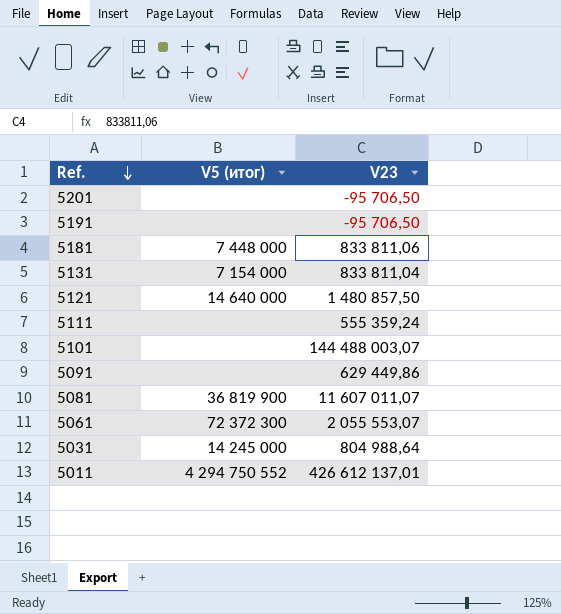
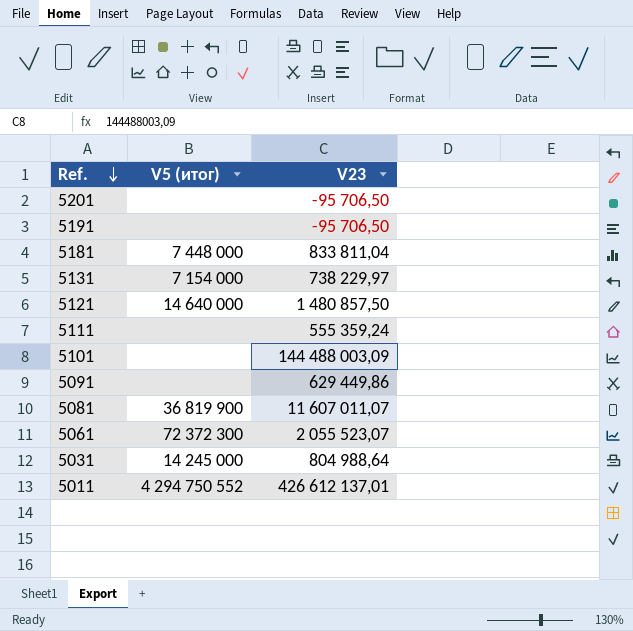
5181 | V23: 833 811,06 -> 833 811,04
5131 | V23: 833 811,04 -> 738 229,97
5101 | V23: 144 488 003,07 -> 144 488 003,09
5061 | V23: 2 055 553,07 -> 2 055 523,07

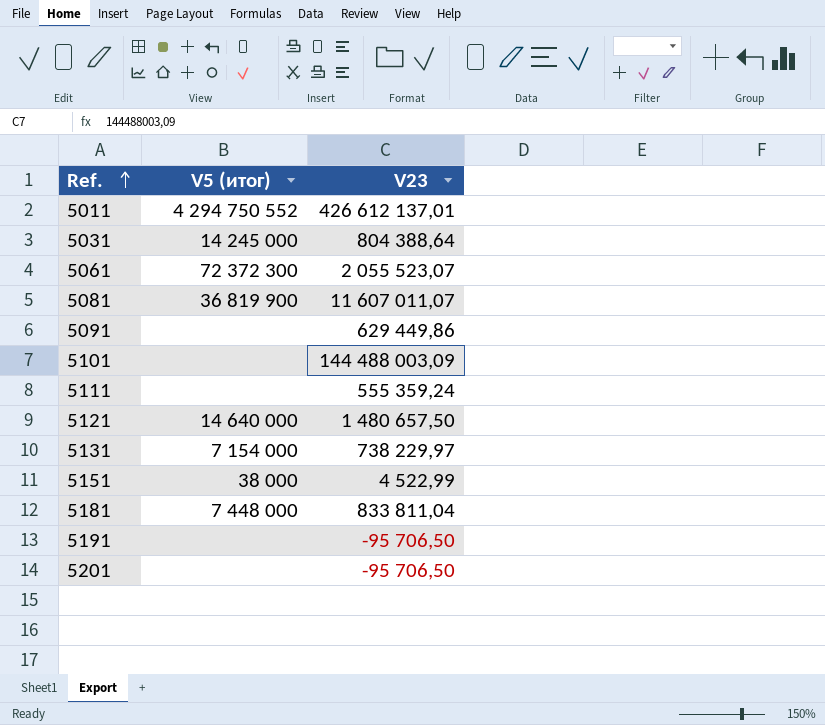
row order: Ref. descending -> Ref. ascending
5031 | V23: 804 988,64 -> 804 388,64
5121 | V23: 1 480 857,50 -> 1 480 657,50
row 5151: none -> 38 000 | 4 522,99

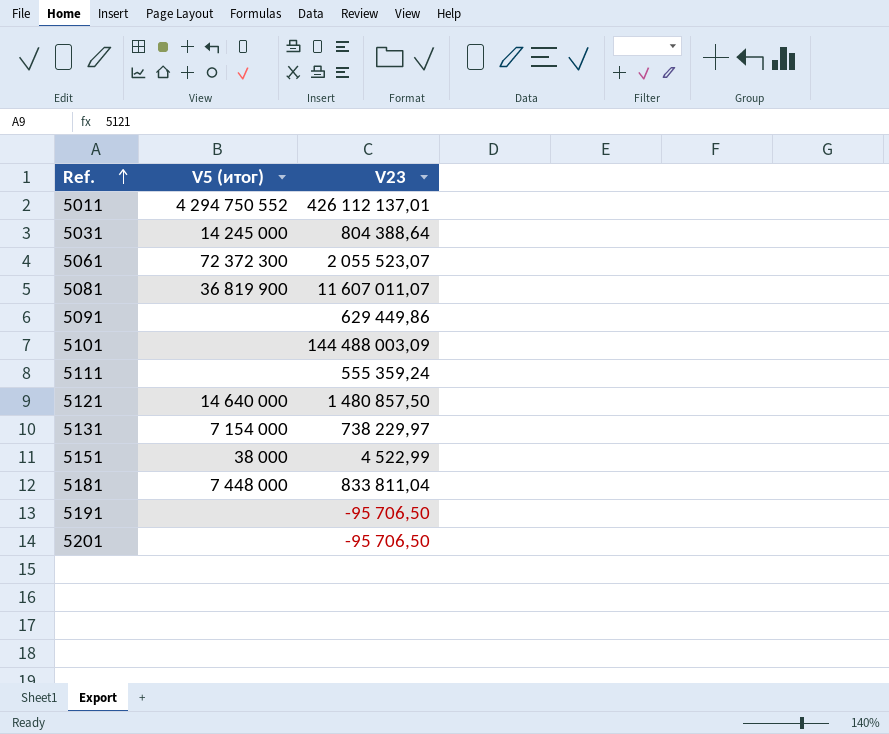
5011 | V23: 426 612 137,01 -> 426 112 137,01
5121 | V23: 1 480 657,50 -> 1 480 857,50

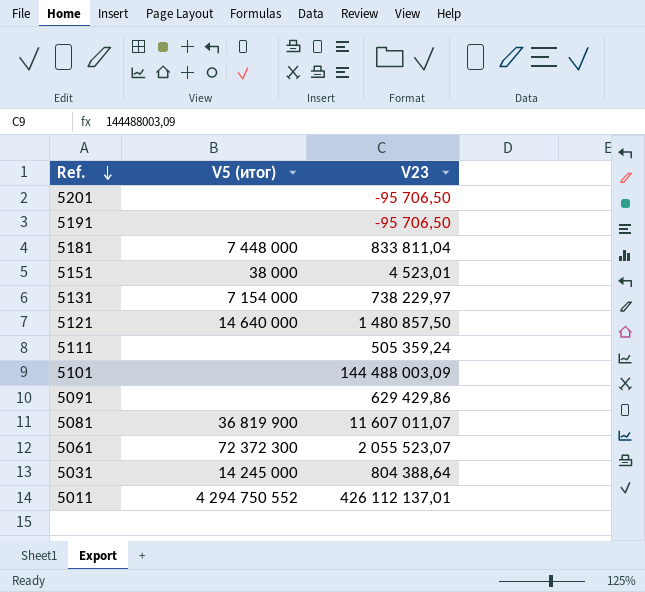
row order: Ref. ascending -> Ref. descending
5151 | V23: 4 522,99 -> 4 523,01
5111 | V23: 555 359,24 -> 505 359,24
5091 | V23: 629 449,86 -> 629 429,86

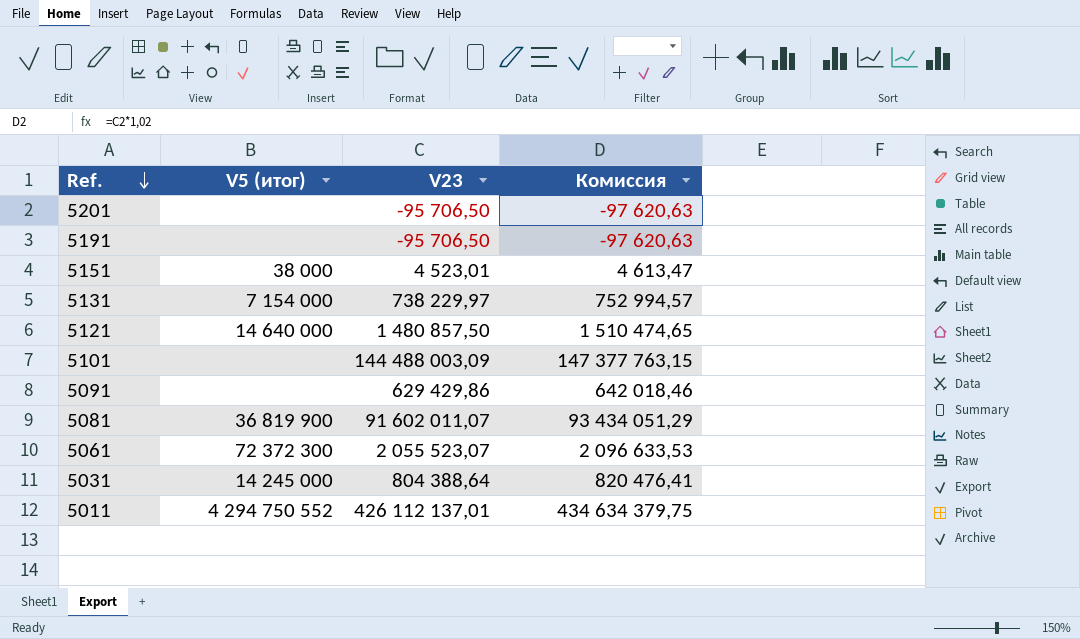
column Комиссия | formula: none -> [V23] * 1,02
row 5181: 7 448 000 | 833 811,04 -> none
row 5111: none | 505 359,24 -> none
5081 | V23: 11 607 011,07 -> 91 602 011,07

